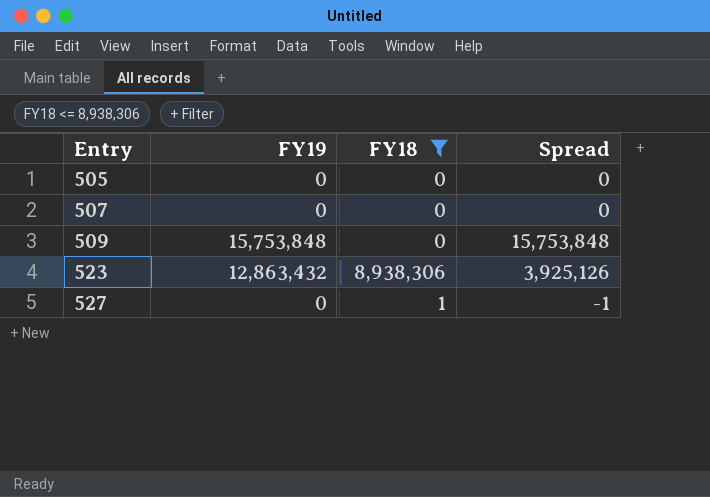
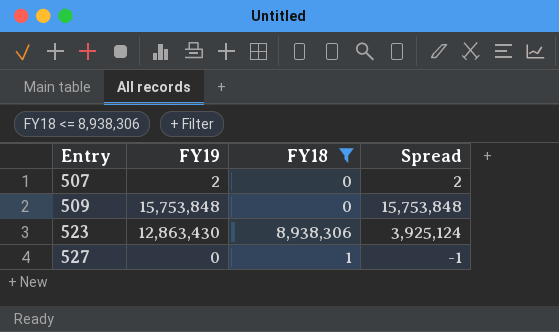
row 505: 0 | 0 | 0 -> none
507 | FY19: 0 -> 2
507 | Spread: 0 -> 2
523 | FY19: 12,863,432 -> 12,863,430
523 | Spread: 3,925,126 -> 3,925,124

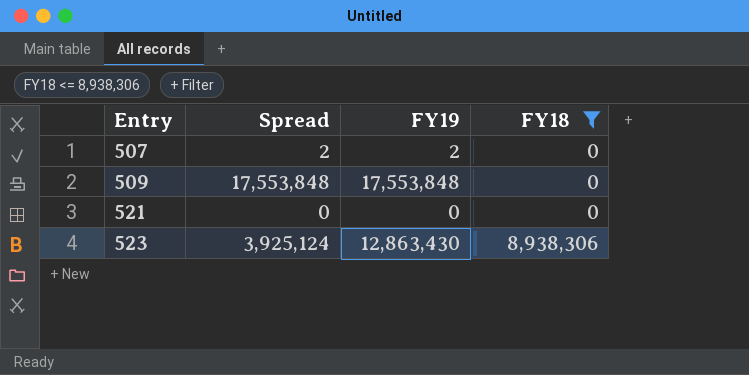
column Spread | position: 4 -> 2
row 527: 0 | 1 | -1 -> none
509 | Spread: 15,753,848 -> 17,553,848
509 | FY19: 15,753,848 -> 17,553,848
row 521: none -> 0 | 0 | 0

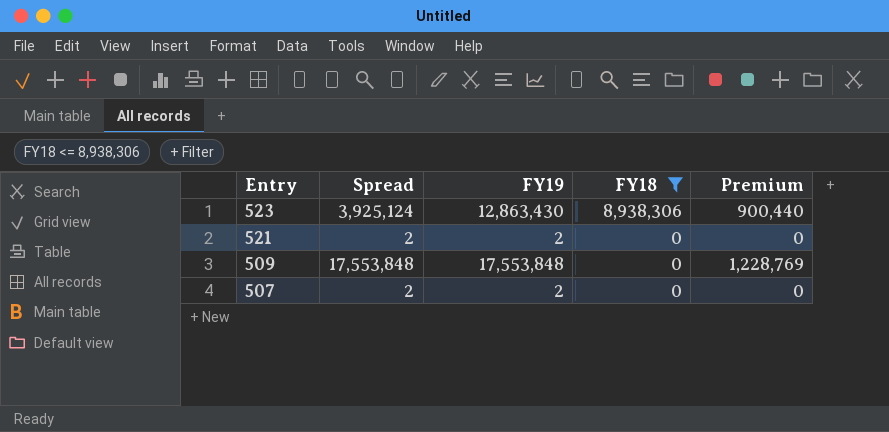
row order: Entry ascending -> Entry descending
column Premium | formula: none -> [FY19] * 0.07
521 | Spread: 0 -> 2
521 | FY19: 0 -> 2

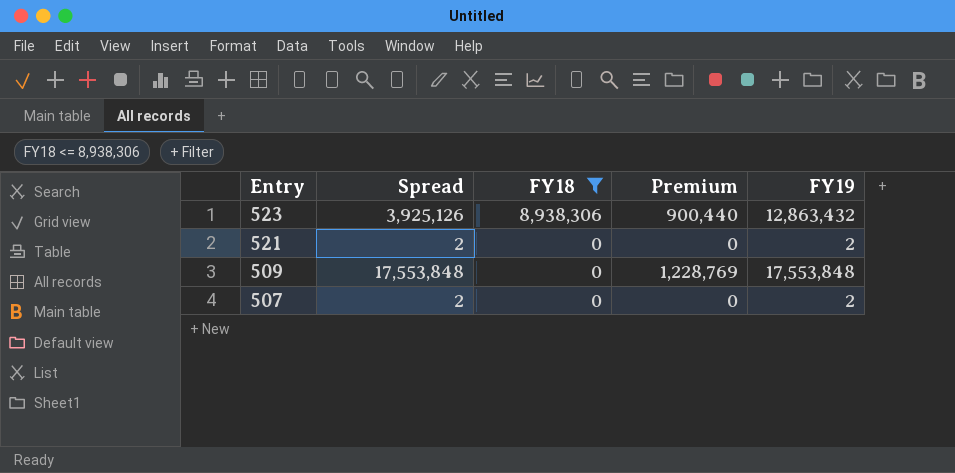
column FY19 | position: 3 -> 5
523 | Spread: 3,925,124 -> 3,925,126
523 | FY19: 12,863,430 -> 12,863,432

